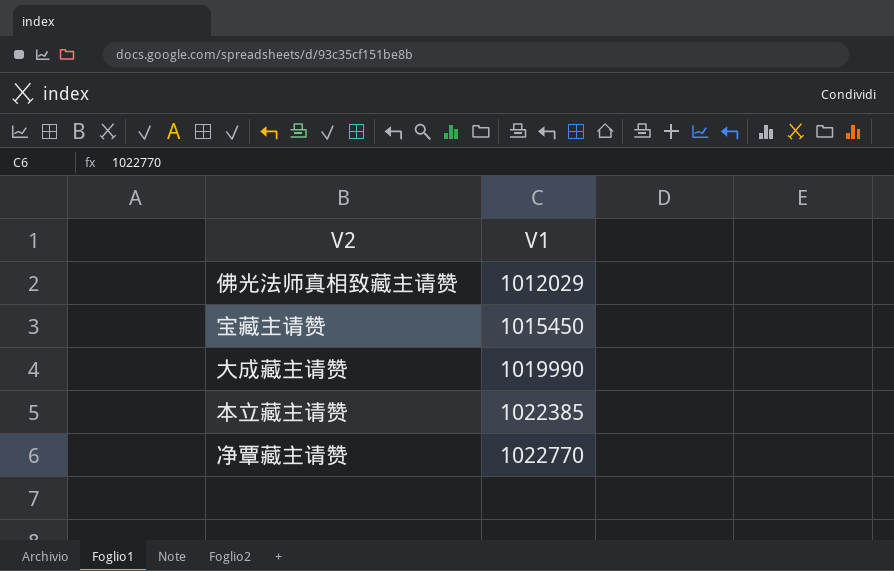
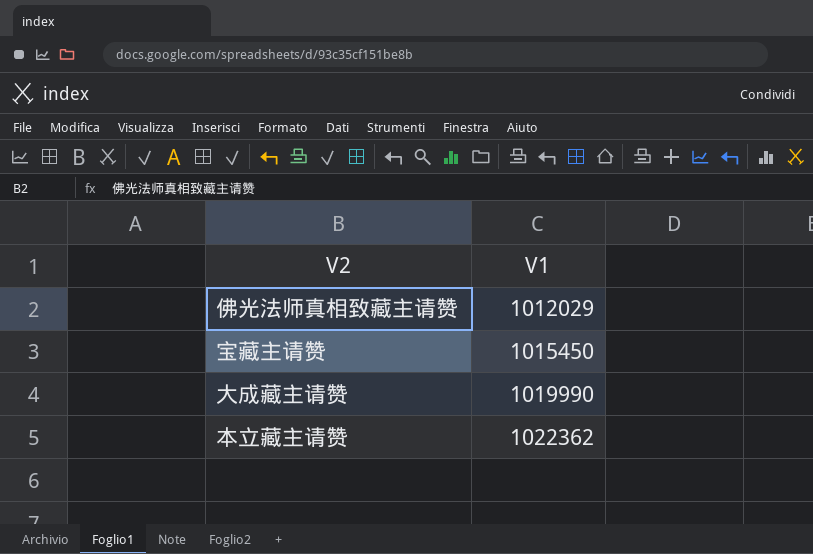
row 净覃藏主请赞: 1022770 -> none
本立藏主请赞 | V1: 1022385 -> 1022362

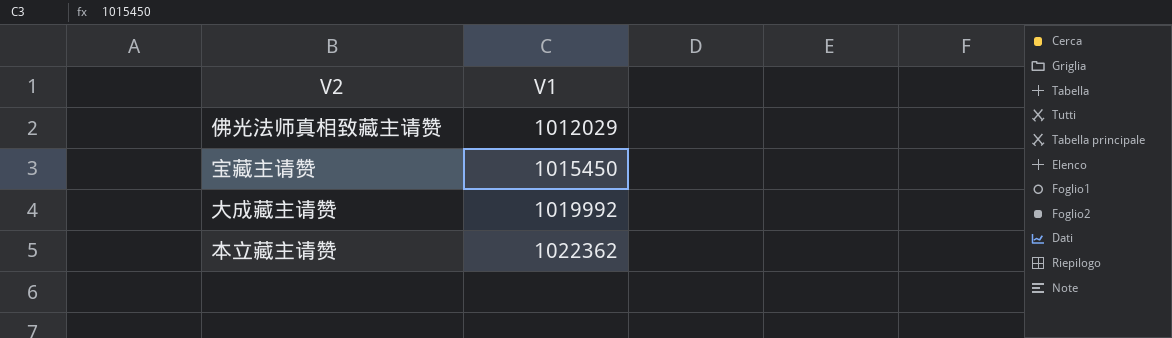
大成藏主请赞 | V1: 1019990 -> 1019992

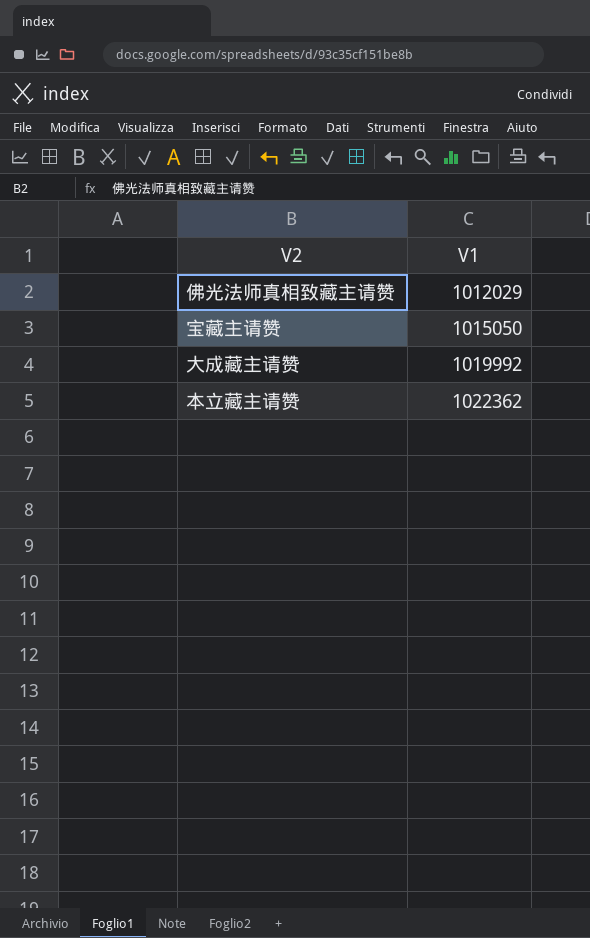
宝藏主请赞 | V1: 1015450 -> 1015050

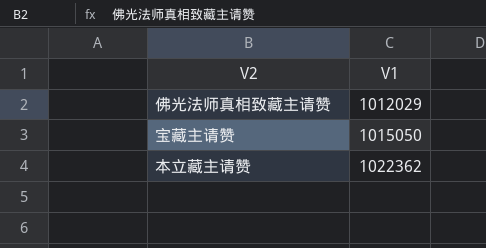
row 大成藏主请赞: 1019992 -> none

